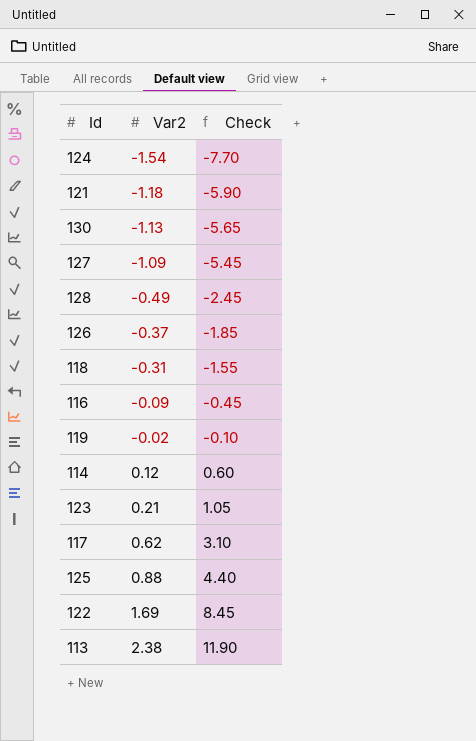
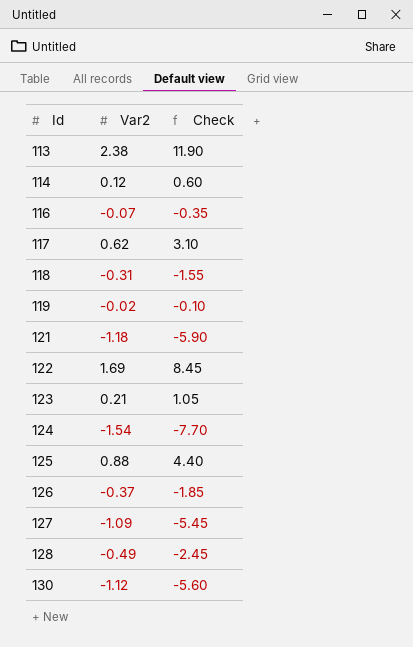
row order: Var2 ascending -> Id ascending
116 | Var2: -0.09 -> -0.07
116 | Check: -0.45 -> -0.35
130 | Var2: -1.13 -> -1.12
130 | Check: -5.65 -> -5.60

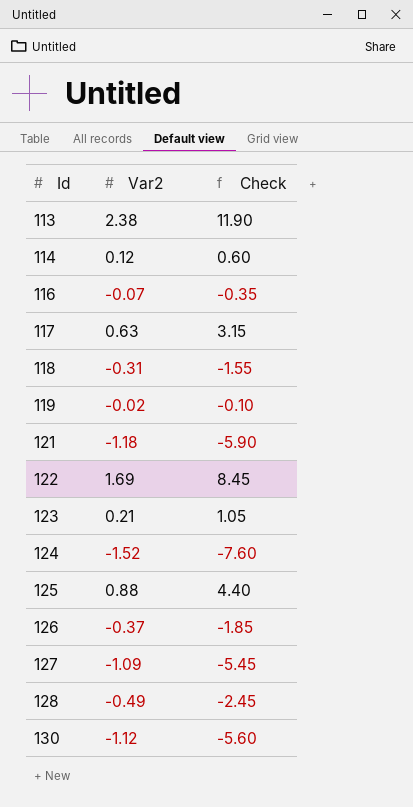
117 | Var2: 0.62 -> 0.63
117 | Check: 3.10 -> 3.15
124 | Var2: -1.54 -> -1.52
124 | Check: -7.70 -> -7.60

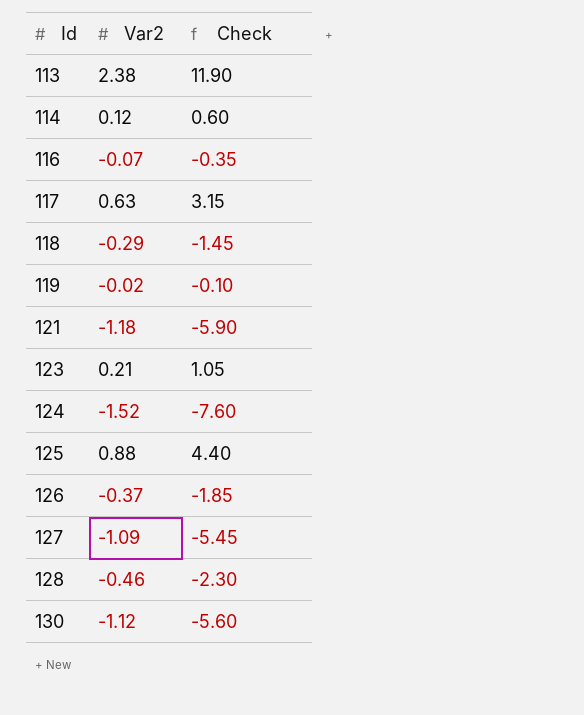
row 122: 1.69 | 8.45 -> none
118 | Var2: -0.31 -> -0.29
118 | Check: -1.55 -> -1.45
128 | Var2: -0.49 -> -0.46
128 | Check: -2.45 -> -2.30

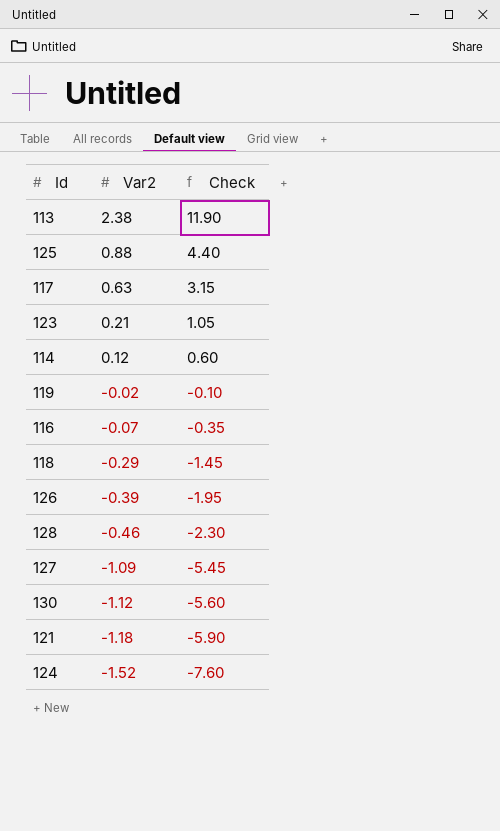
row order: Id ascending -> Var2 descending
126 | Var2: -0.37 -> -0.39
126 | Check: -1.85 -> -1.95

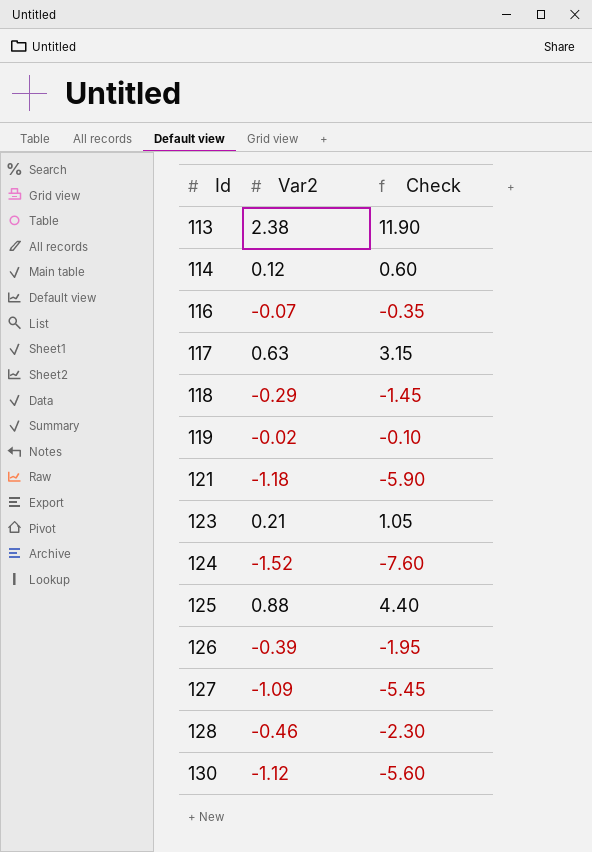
row order: Var2 descending -> Id ascending

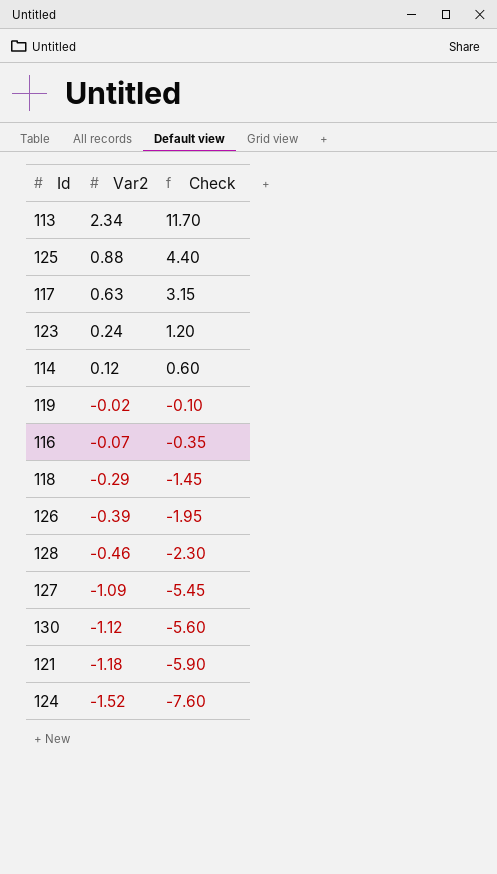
row order: Id ascending -> Var2 descending
113 | Var2: 2.38 -> 2.34
113 | Check: 11.90 -> 11.70
123 | Var2: 0.21 -> 0.24
123 | Check: 1.05 -> 1.20

